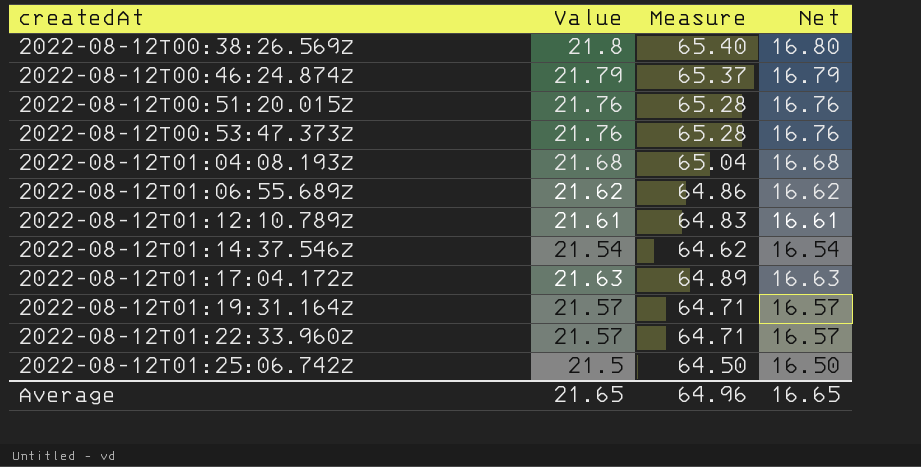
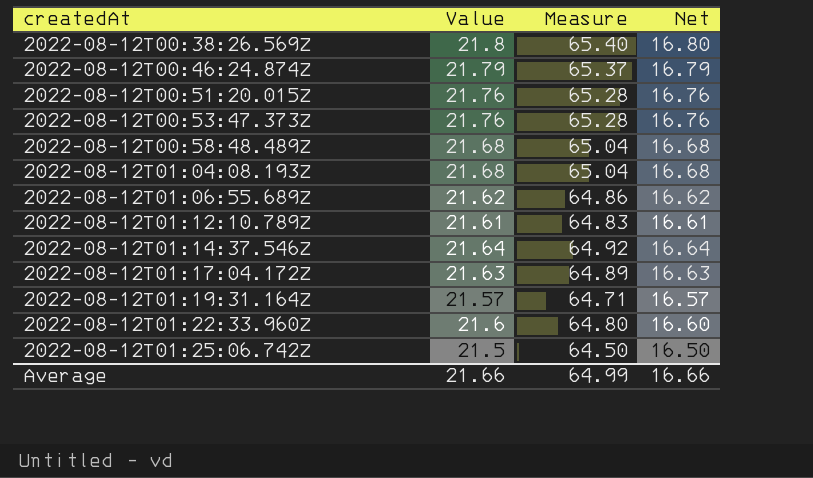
row 2022-08-12T00:58:48.489Z: none -> 21.68 | 65.04 | 16.68
2022-08-12T01:14:37.546Z | Value: 21.54 -> 21.64
2022-08-12T01:14:37.546Z | Measure: 64.62 -> 64.92
2022-08-12T01:14:37.546Z | Net: 16.54 -> 16.64
2022-08-12T01:22:33.960Z | Value: 21.57 -> 21.6
2022-08-12T01:22:33.960Z | Measure: 64.71 -> 64.80
2022-08-12T01:22:33.960Z | Net: 16.57 -> 16.60
Average | Value: 21.65 -> 21.66
Average | Measure: 64.96 -> 64.99
Average | Net: 16.65 -> 16.66

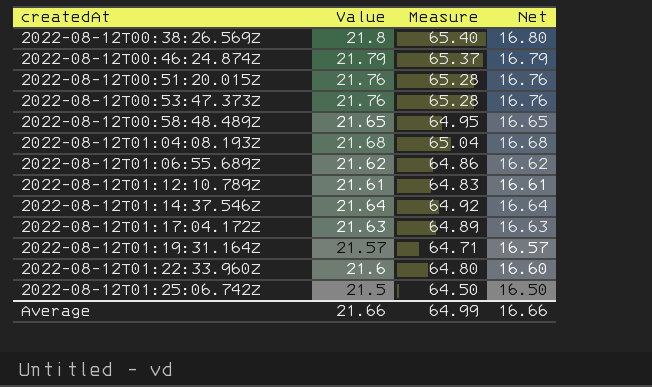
2022-08-12T00:58:48.489Z | Value: 21.68 -> 21.65
2022-08-12T00:58:48.489Z | Measure: 65.04 -> 64.95
2022-08-12T00:58:48.489Z | Net: 16.68 -> 16.65

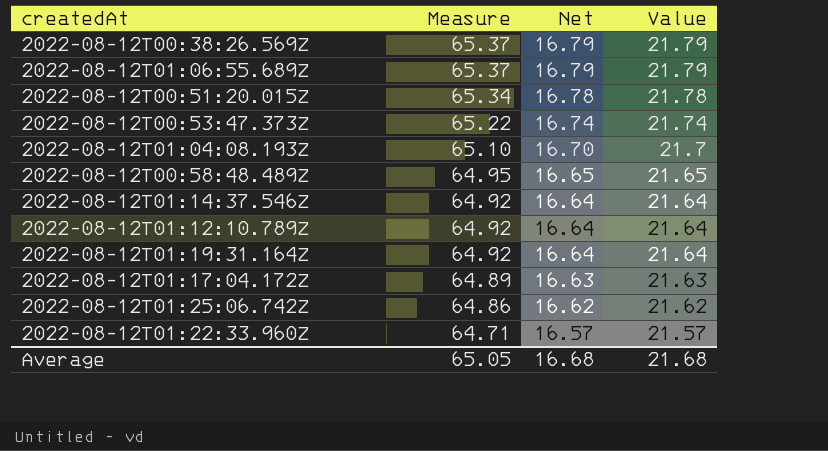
row order: createdAt ascending -> Measure descending
column Value | position: 2 -> 4
row 2022-08-12T00:46:24.874Z: 21.79 | 65.37 | 16.79 -> none
2022-08-12T00:38:26.569Z | Measure: 65.40 -> 65.37
2022-08-12T00:38:26.569Z | Net: 16.80 -> 16.79
2022-08-12T00:38:26.569Z | Value: 21.8 -> 21.79
2022-08-12T01:06:55.689Z | Measure: 64.86 -> 65.37
2022-08-12T01:06:55.689Z | Net: 16.62 -> 16.79
2022-08-12T01:06:55.689Z | Value: 21.62 -> 21.79
2022-08-12T00:51:20.015Z | Measure: 65.28 -> 65.34
2022-08-12T00:51:20.015Z | Net: 16.76 -> 16.78
2022-08-12T00:51:20.015Z | Value: 21.76 -> 21.78
2022-08-12T00:53:47.373Z | Measure: 65.28 -> 65.22
2022-08-12T00:53:47.373Z | Net: 16.76 -> 16.74
2022-08-12T00:53:47.373Z | Value: 21.76 -> 21.74
2022-08-12T01:04:08.193Z | Measure: 65.04 -> 65.10
2022-08-12T01:04:08.193Z | Net: 16.68 -> 16.70
2022-08-12T01:04:08.193Z | Value: 21.68 -> 21.7
2022-08-12T01:12:10.789Z | Measure: 64.83 -> 64.92
2022-08-12T01:12:10.789Z | Net: 16.61 -> 16.64
2022-08-12T01:12:10.789Z | Value: 21.61 -> 21.64
2022-08-12T01:19:31.164Z | Measure: 64.71 -> 64.92
2022-08-12T01:19:31.164Z | Net: 16.57 -> 16.64
2022-08-12T01:19:31.164Z | Value: 21.57 -> 21.64
2022-08-12T01:25:06.742Z | Measure: 64.50 -> 64.86
2022-08-12T01:25:06.742Z | Net: 16.50 -> 16.62
2022-08-12T01:25:06.742Z | Value: 21.5 -> 21.62
2022-08-12T01:22:33.960Z | Measure: 64.80 -> 64.71
2022-08-12T01:22:33.960Z | Net: 16.60 -> 16.57
2022-08-12T01:22:33.960Z | Value: 21.6 -> 21.57
Average | Measure: 64.99 -> 65.05
Average | Net: 16.66 -> 16.68
Average | Value: 21.66 -> 21.68

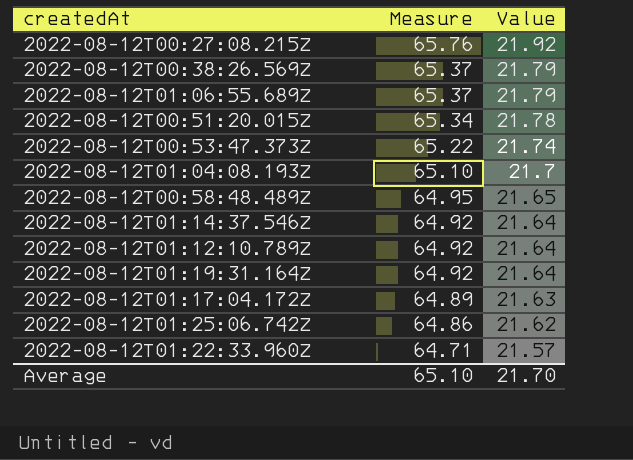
column Net | formula: [Value] - 5 -> none
row 2022-08-12T00:27:08.215Z: none -> 65.76 | 21.92
Average | Measure: 65.05 -> 65.10
Average | Value: 21.68 -> 21.70

